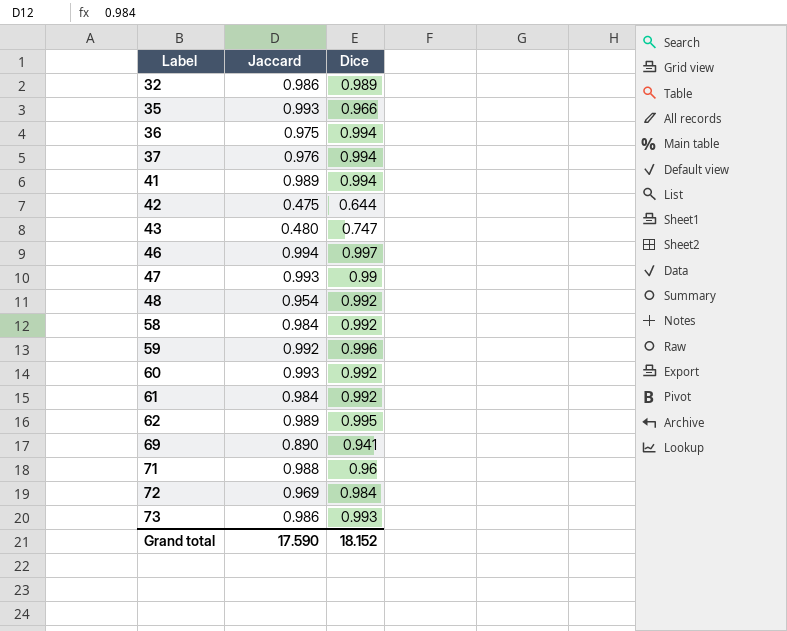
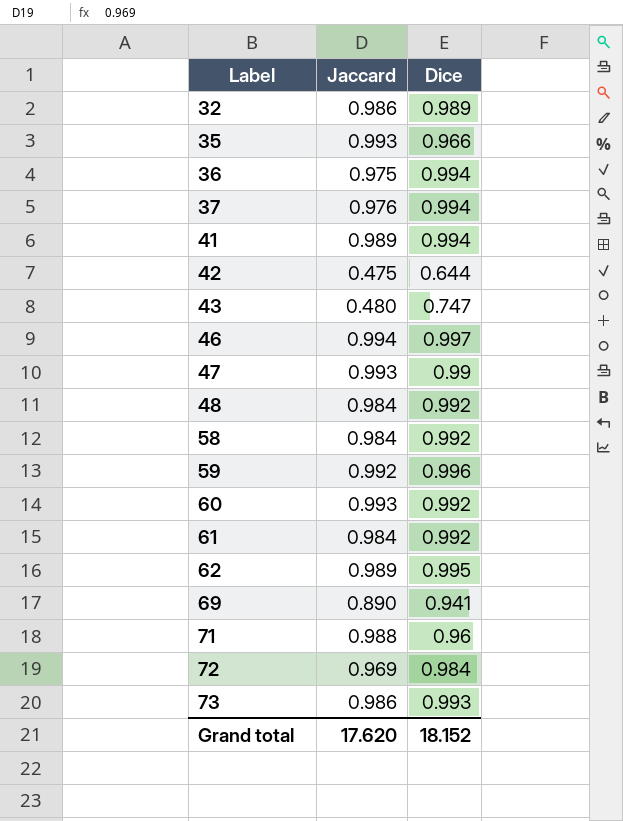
48 | Jaccard: 0.954 -> 0.984
Grand total | Jaccard: 17.590 -> 17.620

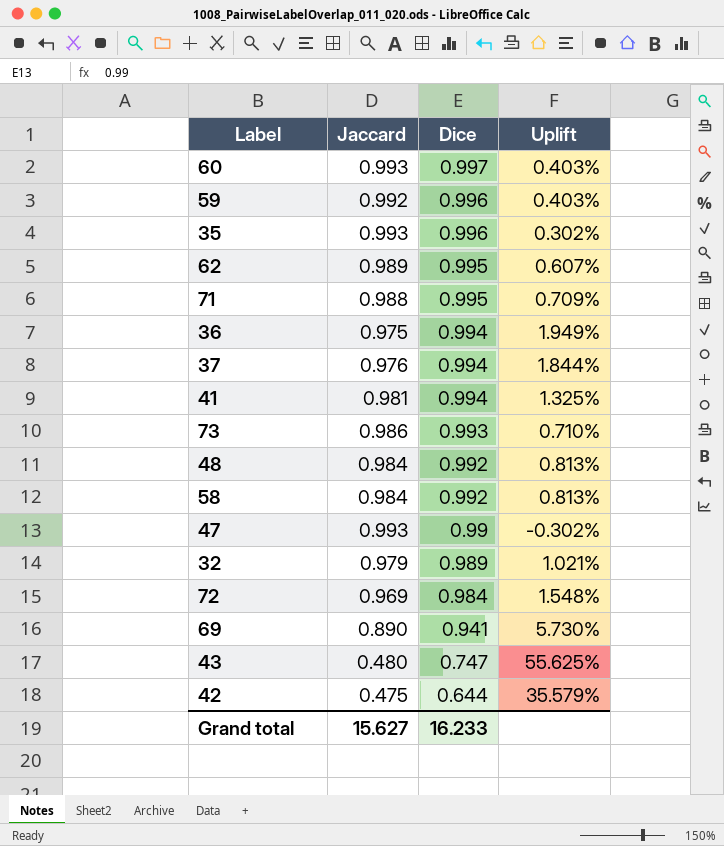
row order: Label ascending -> Dice descending
column Uplift | formula: none -> ([Dice] - [Jaccard]) / [Jaccard]
row 46: 0.994 | 0.997 -> none
row 61: 0.984 | 0.992 -> none
60 | Dice: 0.992 -> 0.997
35 | Dice: 0.966 -> 0.996
71 | Dice: 0.96 -> 0.995
41 | Jaccard: 0.989 -> 0.981
32 | Jaccard: 0.986 -> 0.979
Grand total | Jaccard: 17.620 -> 15.627
Grand total | Dice: 18.152 -> 16.233

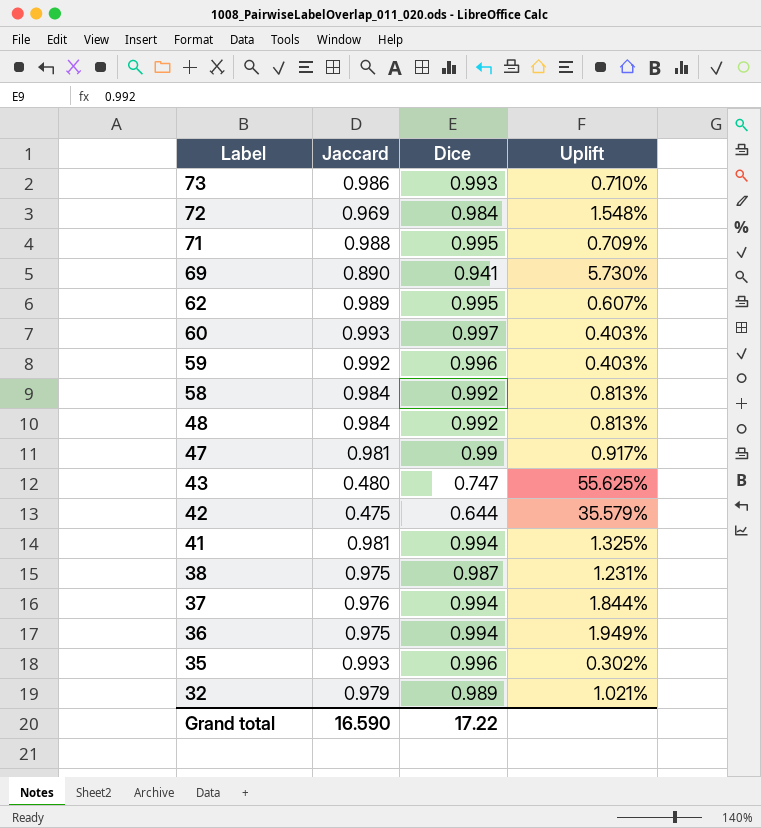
row order: Dice descending -> Label descending
47 | Jaccard: 0.993 -> 0.981
47 | Uplift: -0.302% -> 0.917%
row 38: none -> 0.975 | 0.987 | 1.231%
Grand total | Jaccard: 15.627 -> 16.590
Grand total | Dice: 16.233 -> 17.22

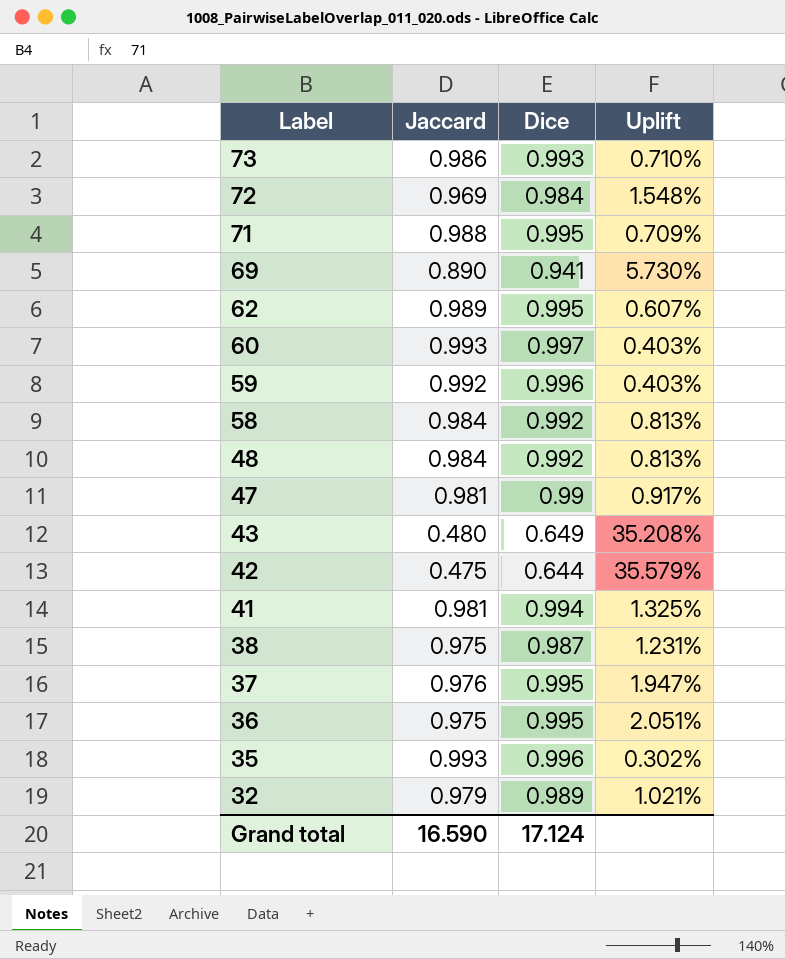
43 | Dice: 0.747 -> 0.649
43 | Uplift: 55.625% -> 35.208%
37 | Dice: 0.994 -> 0.995
37 | Uplift: 1.844% -> 1.947%
36 | Dice: 0.994 -> 0.995
36 | Uplift: 1.949% -> 2.051%
Grand total | Dice: 17.22 -> 17.124

